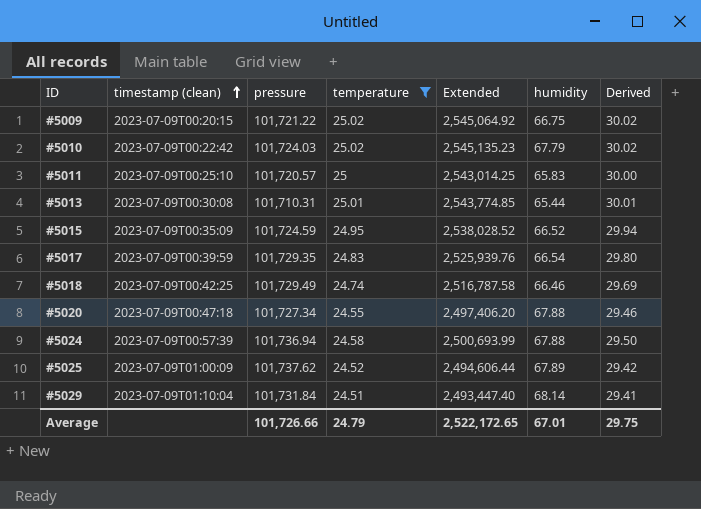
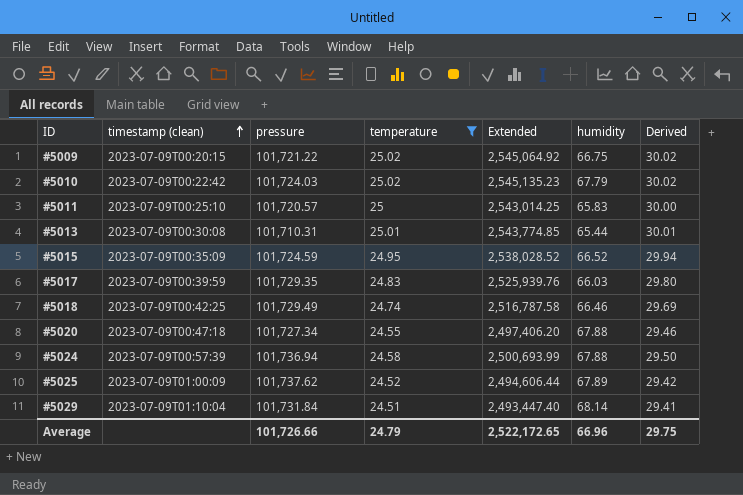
#5017 | humidity: 66.54 -> 66.03
Average | humidity: 67.01 -> 66.96

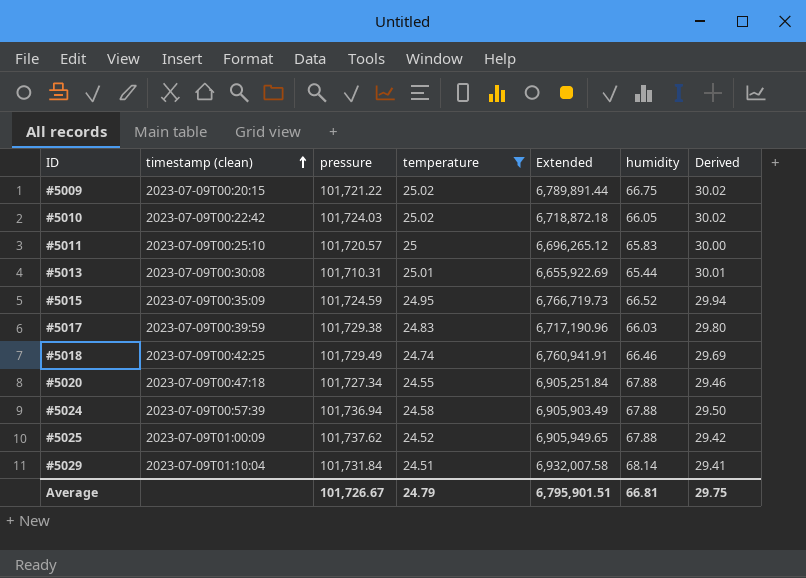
column Extended | formula: [pressure] * [temperature] -> [pressure] * [humidity]
#5010 | humidity: 67.79 -> 66.05
#5017 | pressure: 101,729.35 -> 101,729.38
#5025 | humidity: 67.89 -> 67.88
Average | pressure: 101,726.66 -> 101,726.67
Average | Extended: 2,522,172.65 -> 6,795,901.51
Average | humidity: 66.96 -> 66.81

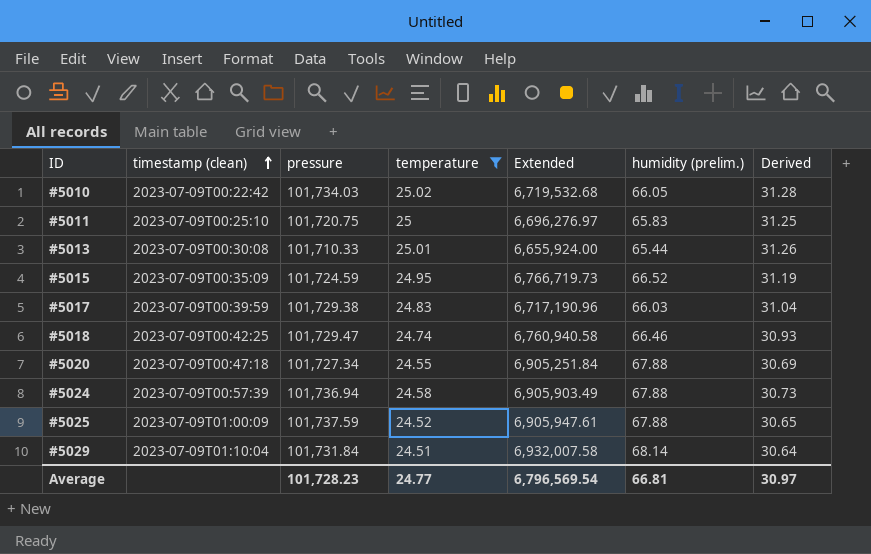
column name: humidity -> humidity (prelim.)
column Derived | formula: [temperature] * 1.2 -> [temperature] * 1.25
row #5009: 2023-07-09T00:20:15 | 101,721.22 | 25.02 | 6,789,891.44 | 66.75 | 30.02 -> none
#5010 | pressure: 101,724.03 -> 101,734.03
#5010 | Extended: 6,718,872.18 -> 6,719,532.68
#5011 | pressure: 101,720.57 -> 101,720.75
#5011 | Extended: 6,696,265.12 -> 6,696,276.97
#5013 | pressure: 101,710.31 -> 101,710.33
#5013 | Extended: 6,655,922.69 -> 6,655,924.00
#5018 | pressure: 101,729.49 -> 101,729.47
#5018 | Extended: 6,760,941.91 -> 6,760,940.58
#5025 | pressure: 101,737.62 -> 101,737.59
#5025 | Extended: 6,905,949.65 -> 6,905,947.61
Average | pressure: 101,726.67 -> 101,728.23
Average | temperature: 24.79 -> 24.77
Average | Extended: 6,795,901.51 -> 6,796,569.54
Average | Derived: 29.75 -> 30.97

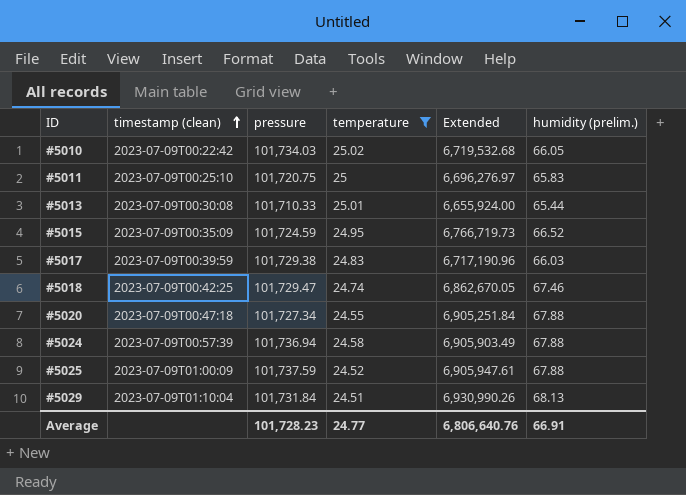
column Derived | formula: [temperature] * 1.25 -> none
#5018 | Extended: 6,760,940.58 -> 6,862,670.05
#5018 | humidity (prelim.): 66.46 -> 67.46
#5029 | Extended: 6,932,007.58 -> 6,930,990.26
#5029 | humidity (prelim.): 68.14 -> 68.13
Average | Extended: 6,796,569.54 -> 6,806,640.76
Average | humidity (prelim.): 66.81 -> 66.91

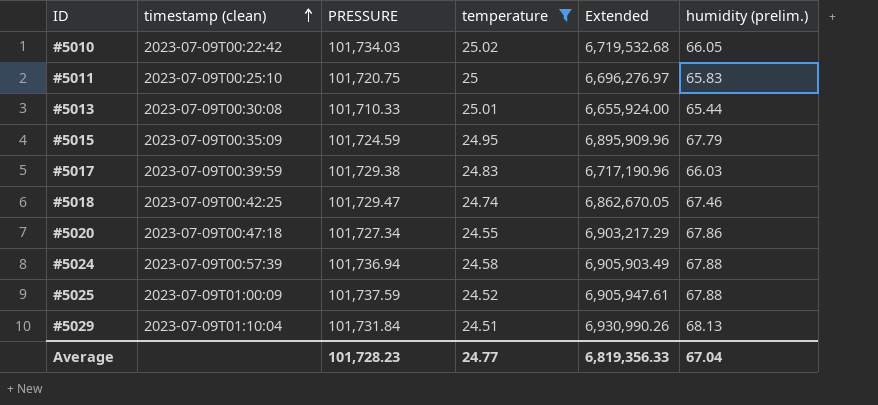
column name: pressure -> PRESSURE
#5015 | Extended: 6,766,719.73 -> 6,895,909.96
#5015 | humidity (prelim.): 66.52 -> 67.79
#5020 | Extended: 6,905,251.84 -> 6,903,217.29
#5020 | humidity (prelim.): 67.88 -> 67.86
Average | Extended: 6,806,640.76 -> 6,819,356.33
Average | humidity (prelim.): 66.91 -> 67.04

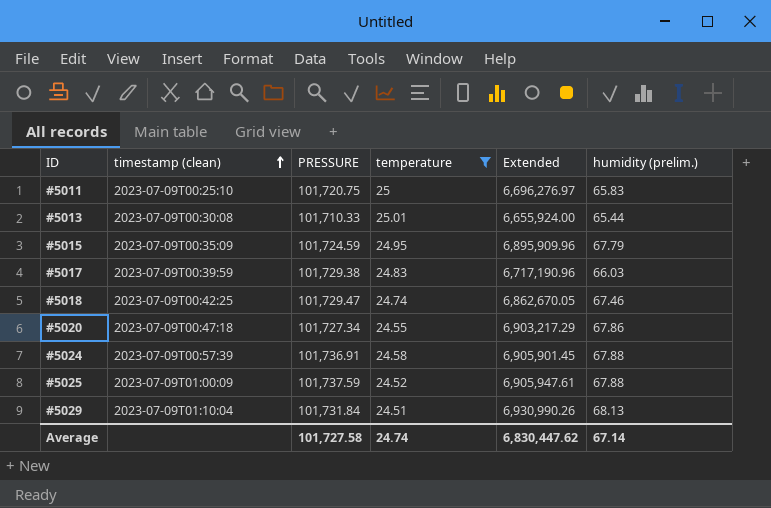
row #5010: 2023-07-09T00:22:42 | 101,734.03 | 25.02 | 6,719,532.68 | 66.05 -> none
#5024 | PRESSURE: 101,736.94 -> 101,736.91
#5024 | Extended: 6,905,903.49 -> 6,905,901.45
Average | PRESSURE: 101,728.23 -> 101,727.58
Average | temperature: 24.77 -> 24.74
Average | Extended: 6,819,356.33 -> 6,830,447.62
Average | humidity (prelim.): 67.04 -> 67.14

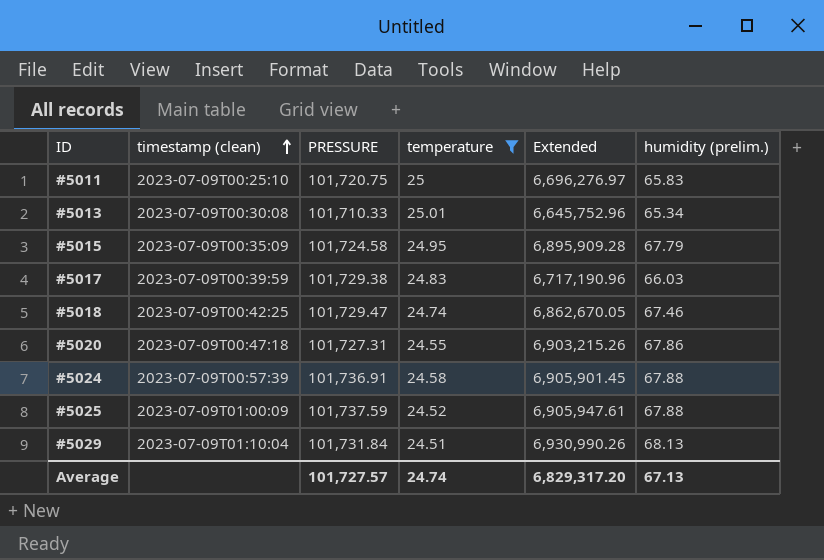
#5013 | Extended: 6,655,924.00 -> 6,645,752.96
#5013 | humidity (prelim.): 65.44 -> 65.34
#5015 | PRESSURE: 101,724.59 -> 101,724.58
#5015 | Extended: 6,895,909.96 -> 6,895,909.28
#5020 | PRESSURE: 101,727.34 -> 101,727.31
#5020 | Extended: 6,903,217.29 -> 6,903,215.26
Average | PRESSURE: 101,727.58 -> 101,727.57
Average | Extended: 6,830,447.62 -> 6,829,317.20
Average | humidity (prelim.): 67.14 -> 67.13

